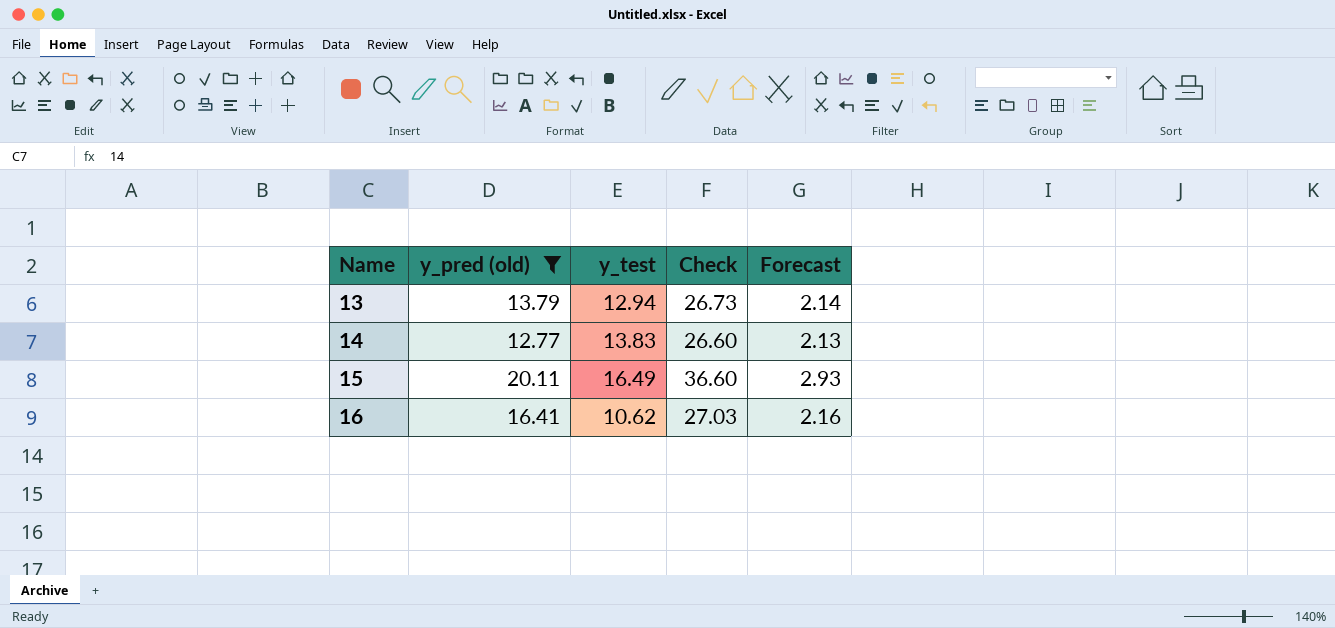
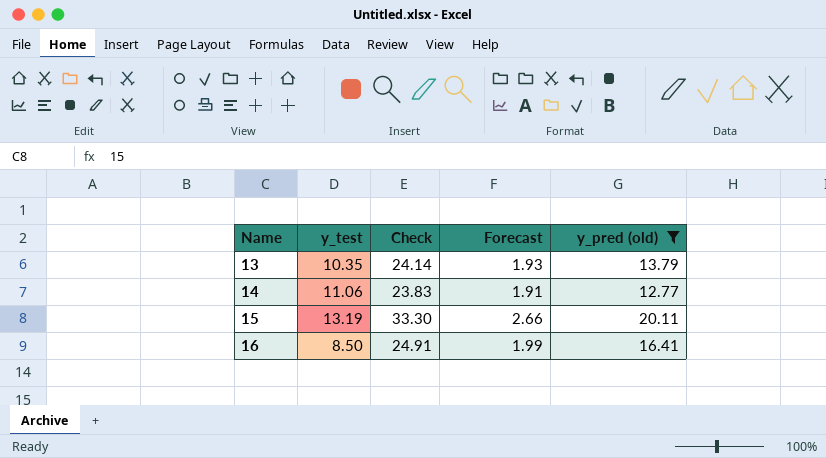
column y_pred (old) | position: 2 -> 5
13 | y_test: 12.94 -> 10.35
13 | Check: 26.73 -> 24.14
13 | Forecast: 2.14 -> 1.93
14 | y_test: 13.83 -> 11.06
14 | Check: 26.60 -> 23.83
14 | Forecast: 2.13 -> 1.91
15 | y_test: 16.49 -> 13.19
15 | Check: 36.60 -> 33.30
15 | Forecast: 2.93 -> 2.66
16 | y_test: 10.62 -> 8.50
16 | Check: 27.03 -> 24.91
16 | Forecast: 2.16 -> 1.99

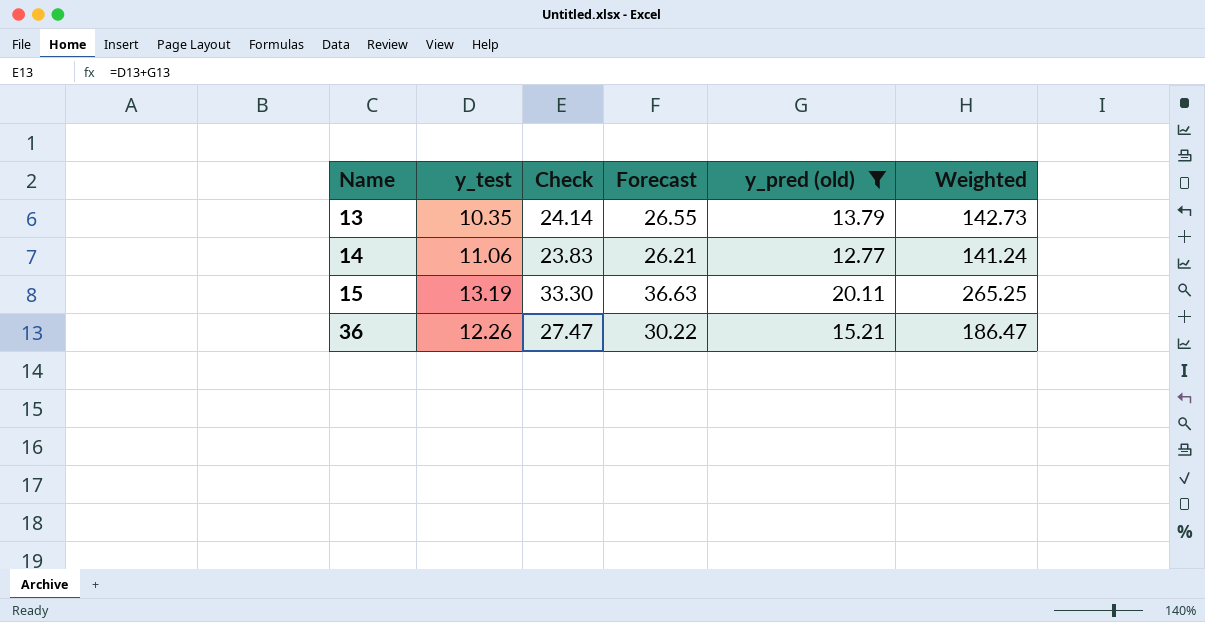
column Forecast | formula: [Check] * 0.08 -> [Check] * 1.1
column Weighted | formula: none -> [y_test] * [y_pred (old)]
row 16: 8.50 | 24.91 | 1.99 | 16.41 -> none
row 36: none -> 12.26 | 27.47 | 30.22 | 15.21 | 186.47

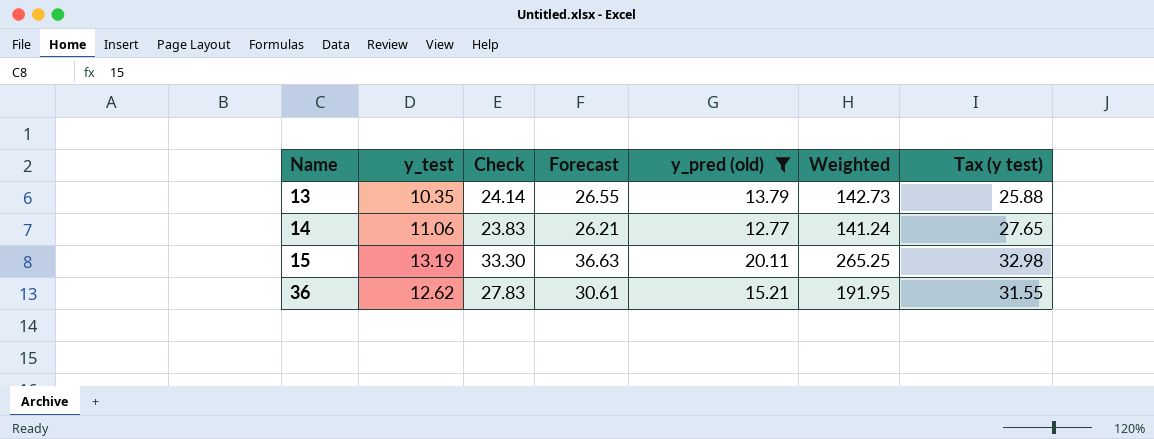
column Tax (y test) | formula: none -> [y_test] * 2.5
36 | y_test: 12.26 -> 12.62
36 | Check: 27.47 -> 27.83
36 | Forecast: 30.22 -> 30.61
36 | Weighted: 186.47 -> 191.95

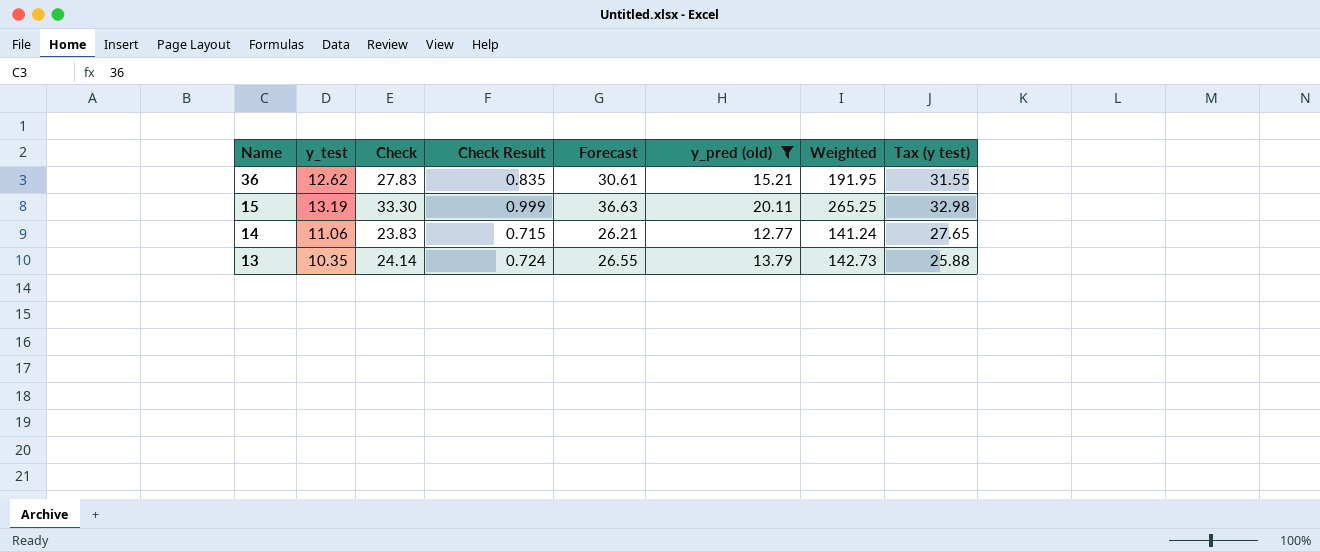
row order: Name ascending -> Name descending
column Check Result | formula: none -> [Check] * 0.03

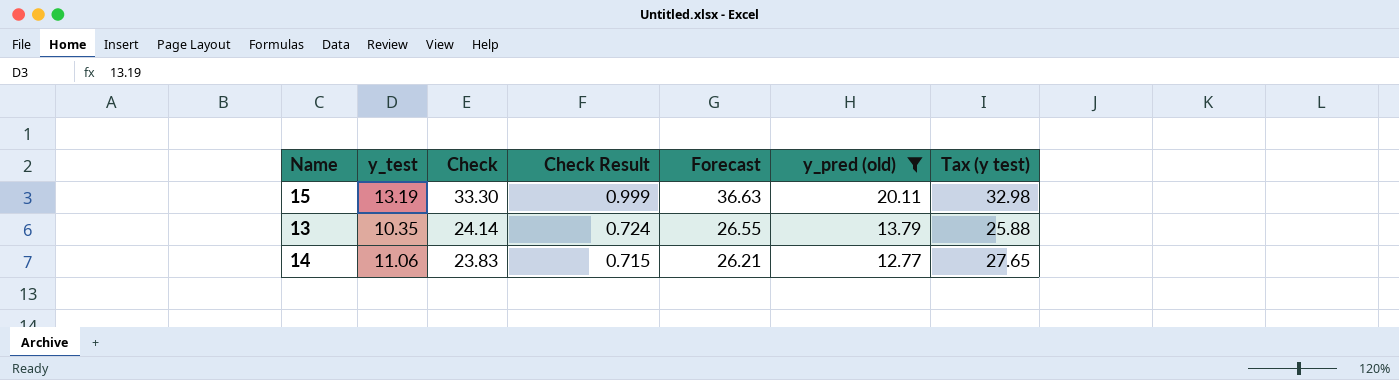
row order: Name descending -> Check descending
column Weighted | formula: [y_test] * [y_pred (old)] -> none
row 36: 12.62 | 27.83 | 0.835 | 30.61 | 15.21 | 191.95 | 31.55 -> none

